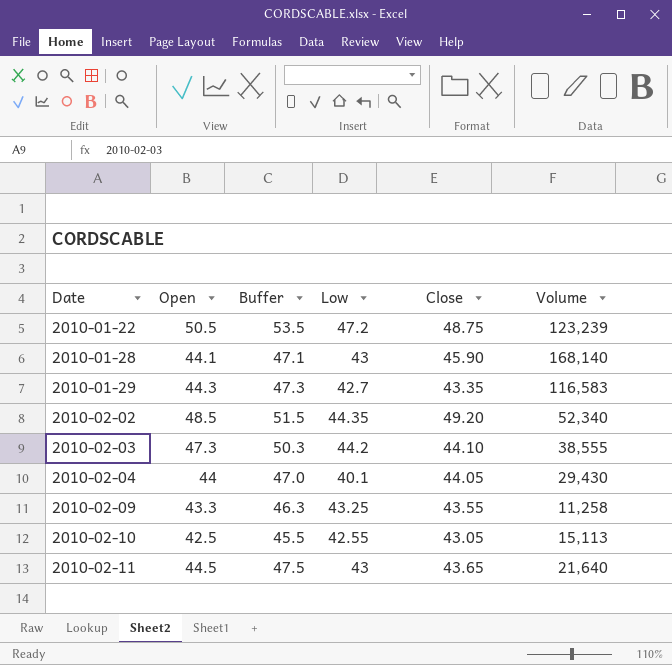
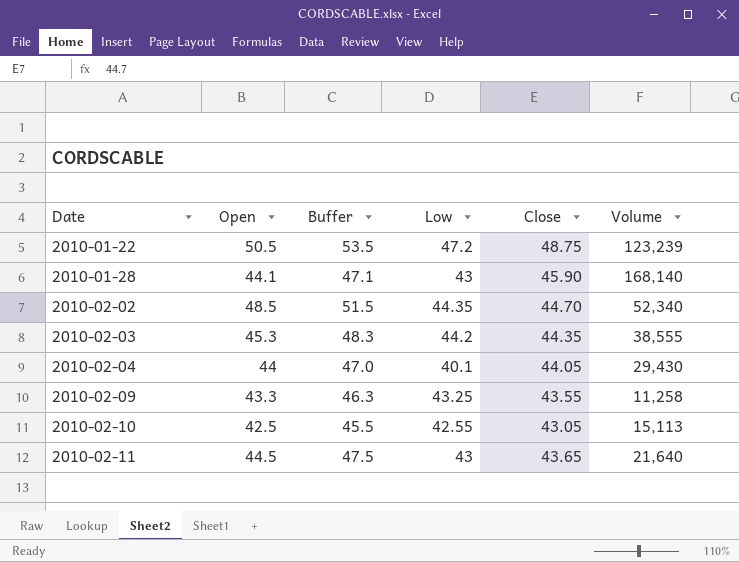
row 2010-01-29: 44.3 | 47.3 | 42.7 | 43.35 | 116,583 -> none
2010-02-02 | Close: 49.20 -> 44.70
2010-02-03 | Open: 47.3 -> 45.3
2010-02-03 | Buffer: 50.3 -> 48.3
2010-02-03 | Close: 44.10 -> 44.35

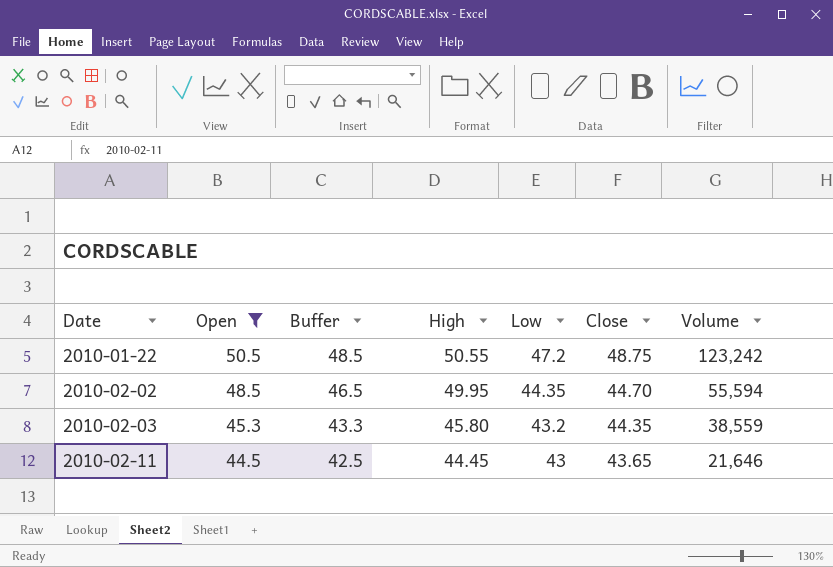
filter: none -> Open >= 44.5
column Buffer | formula: [Open] + 3 -> [Open] - 2
column High | position: none -> 4
2010-01-22 | Volume: 123,239 -> 123,242
2010-02-02 | Volume: 52,340 -> 55,594
2010-02-03 | Low: 44.2 -> 43.2
2010-02-03 | Volume: 38,555 -> 38,559
2010-02-11 | Volume: 21,640 -> 21,646

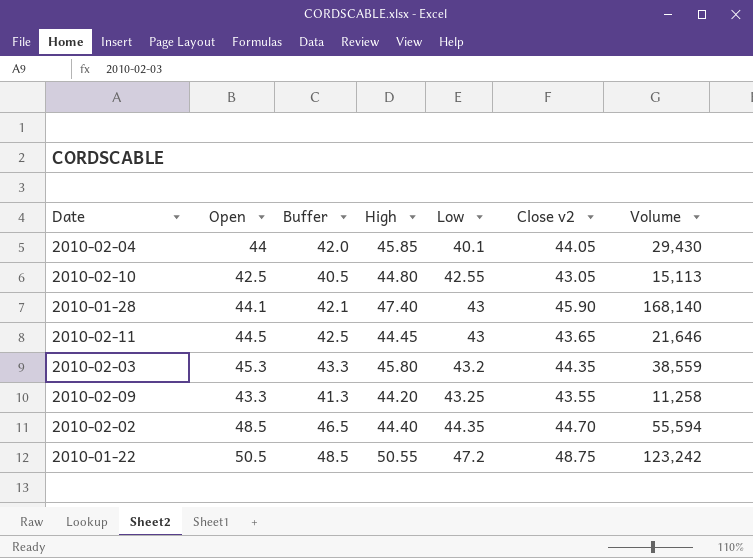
filter: Open >= 44.5 -> none
row order: Date ascending -> Low ascending
column name: Close -> Close v2
2010-02-02 | High: 49.95 -> 44.40

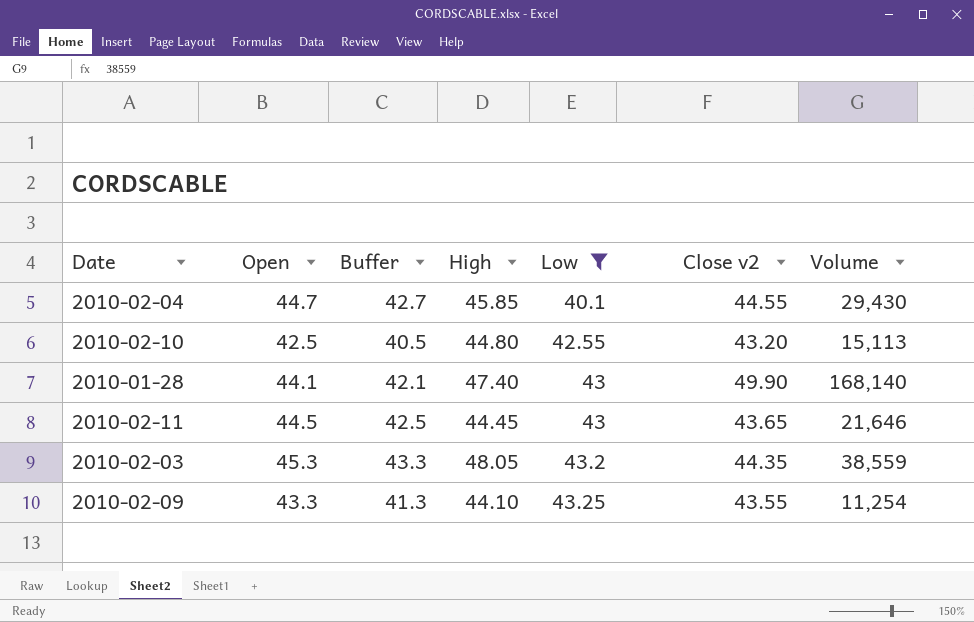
filter: none -> Low <= 43.25
2010-02-04 | Open: 44 -> 44.7
2010-02-04 | Buffer: 42.0 -> 42.7
2010-02-04 | Close v2: 44.05 -> 44.55
2010-02-10 | Close v2: 43.05 -> 43.20
2010-01-28 | Close v2: 45.90 -> 49.90
2010-02-03 | High: 45.80 -> 48.05
2010-02-09 | High: 44.20 -> 44.10
2010-02-09 | Volume: 11,258 -> 11,254

